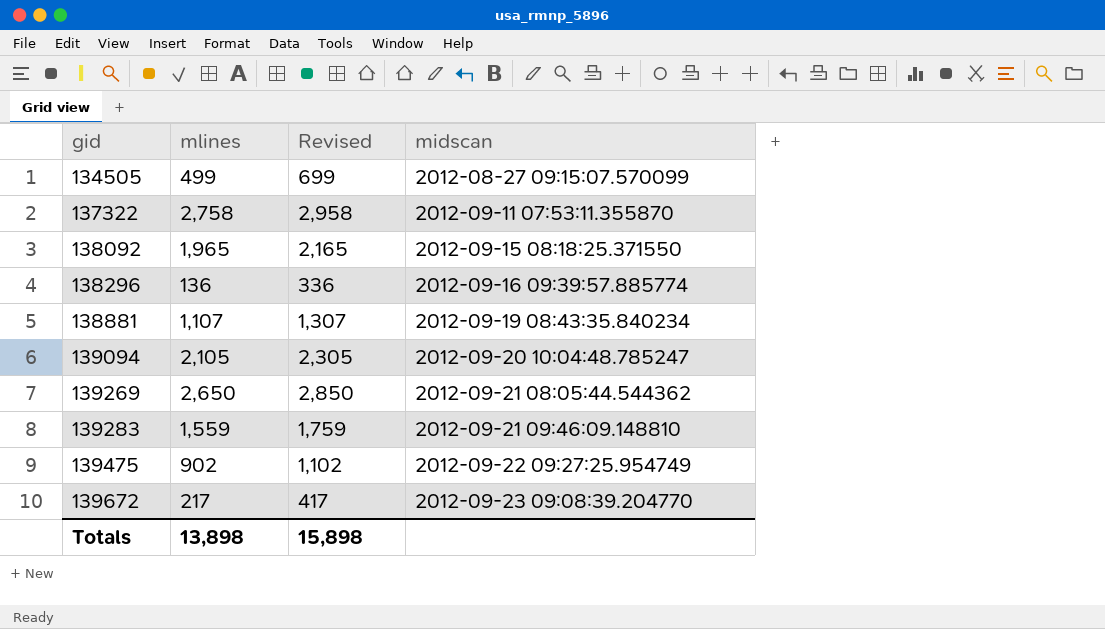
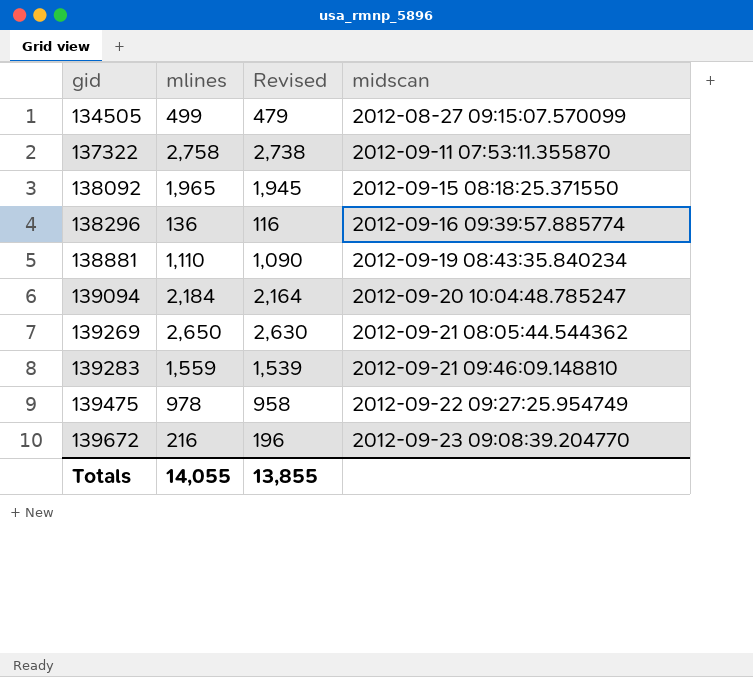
column Revised | formula: [mlines] + 200 -> [mlines] - 20
138881 | mlines: 1,107 -> 1,110
139094 | mlines: 2,105 -> 2,184
139475 | mlines: 902 -> 978
139672 | mlines: 217 -> 216
Totals | mlines: 13,898 -> 14,055
Totals | Revised: 15,898 -> 13,855

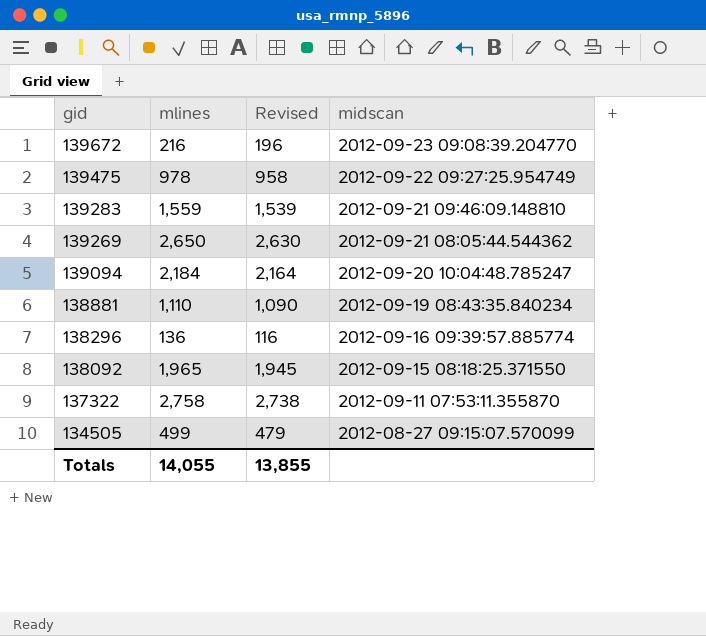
row order: gid ascending -> gid descending

